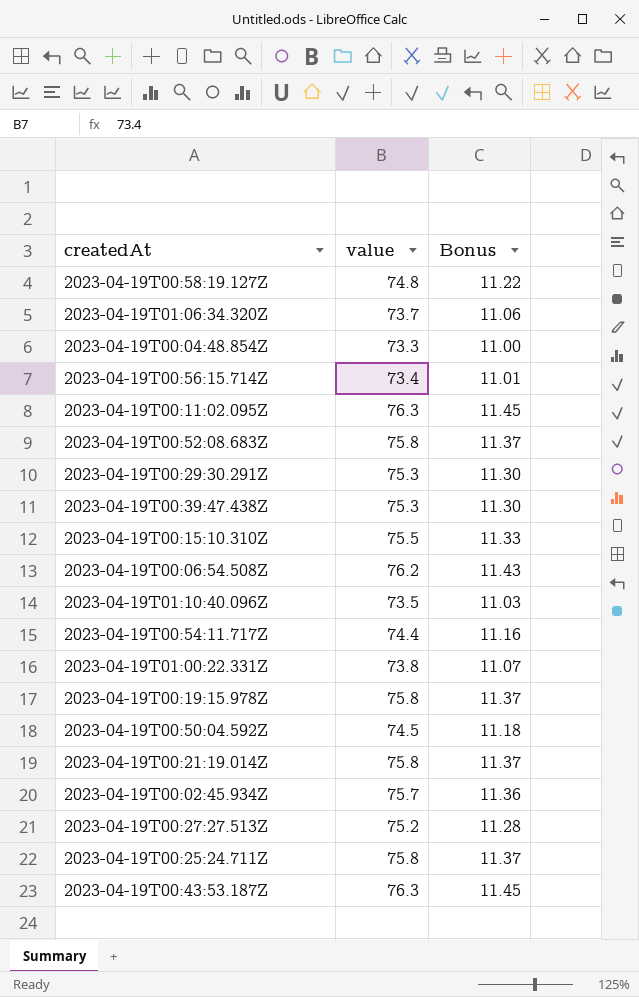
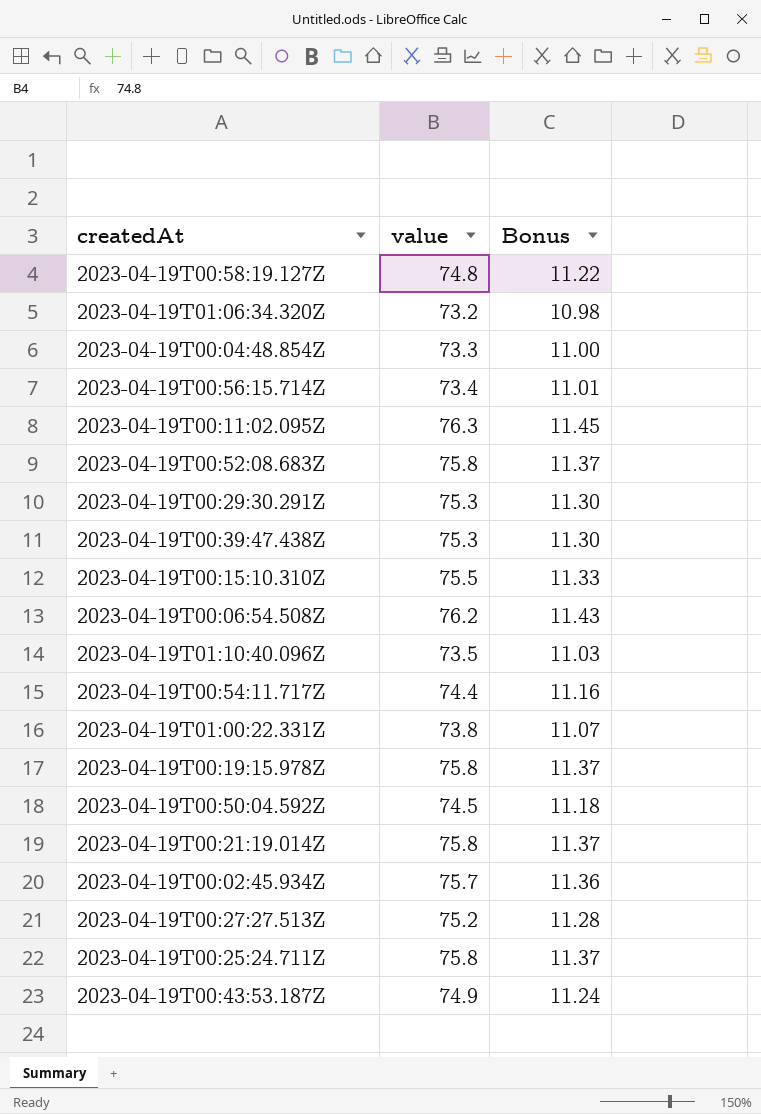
2023-04-19T01:06:34.320Z | value: 73.7 -> 73.2
2023-04-19T01:06:34.320Z | Bonus: 11.06 -> 10.98
2023-04-19T00:43:53.187Z | value: 76.3 -> 74.9
2023-04-19T00:43:53.187Z | Bonus: 11.45 -> 11.24

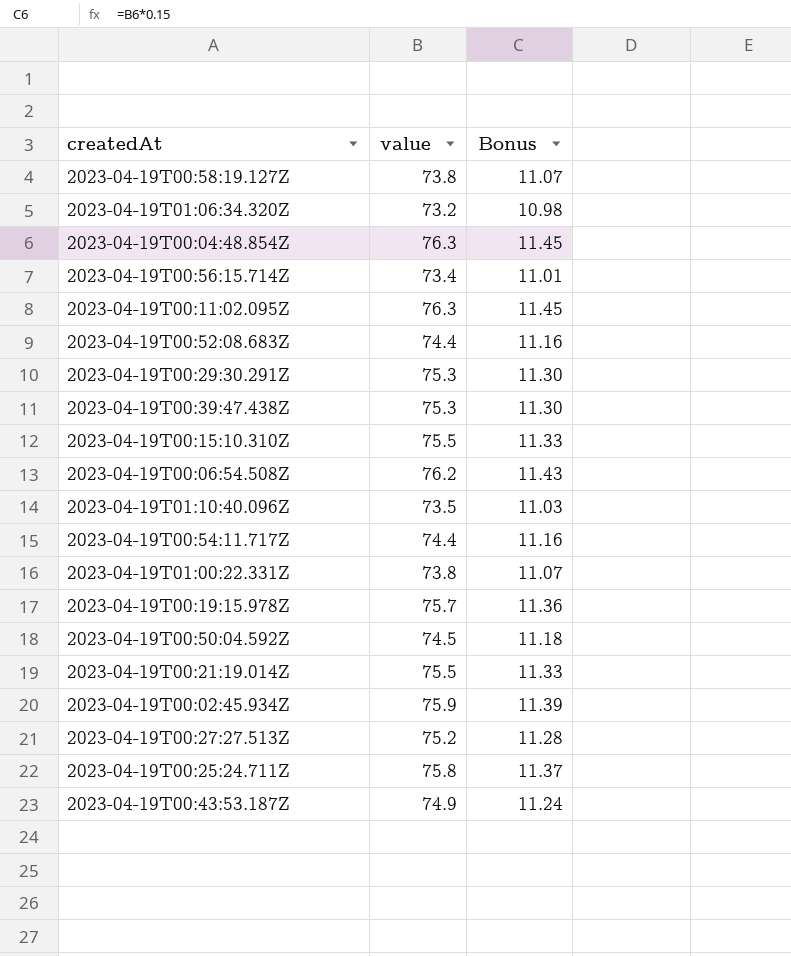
2023-04-19T00:58:19.127Z | value: 74.8 -> 73.8
2023-04-19T00:58:19.127Z | Bonus: 11.22 -> 11.07
2023-04-19T00:04:48.854Z | value: 73.3 -> 76.3
2023-04-19T00:04:48.854Z | Bonus: 11.00 -> 11.45
2023-04-19T00:52:08.683Z | value: 75.8 -> 74.4
2023-04-19T00:52:08.683Z | Bonus: 11.37 -> 11.16
2023-04-19T00:19:15.978Z | value: 75.8 -> 75.7
2023-04-19T00:19:15.978Z | Bonus: 11.37 -> 11.36
2023-04-19T00:21:19.014Z | value: 75.8 -> 75.5
2023-04-19T00:21:19.014Z | Bonus: 11.37 -> 11.33
2023-04-19T00:02:45.934Z | value: 75.7 -> 75.9
2023-04-19T00:02:45.934Z | Bonus: 11.36 -> 11.39

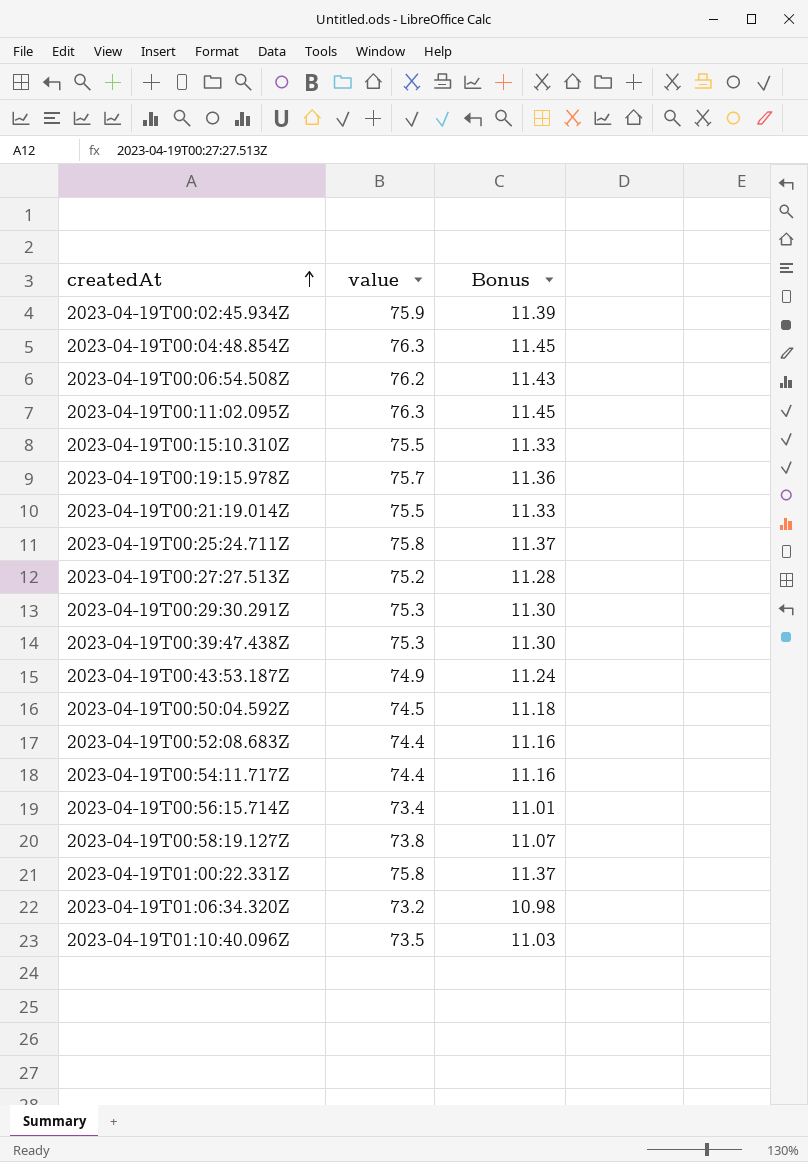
row order: none -> createdAt ascending
2023-04-19T01:00:22.331Z | value: 73.8 -> 75.8
2023-04-19T01:00:22.331Z | Bonus: 11.07 -> 11.37

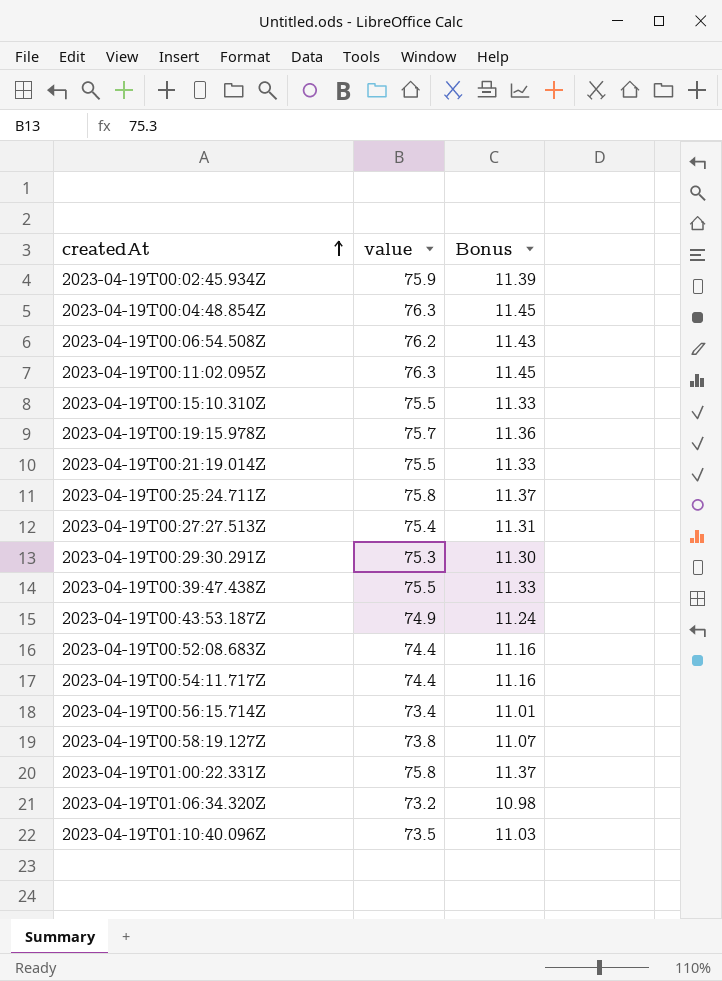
row 2023-04-19T00:50:04.592Z: 74.5 | 11.18 -> none
2023-04-19T00:27:27.513Z | value: 75.2 -> 75.4
2023-04-19T00:27:27.513Z | Bonus: 11.28 -> 11.31
2023-04-19T00:39:47.438Z | value: 75.3 -> 75.5
2023-04-19T00:39:47.438Z | Bonus: 11.30 -> 11.33

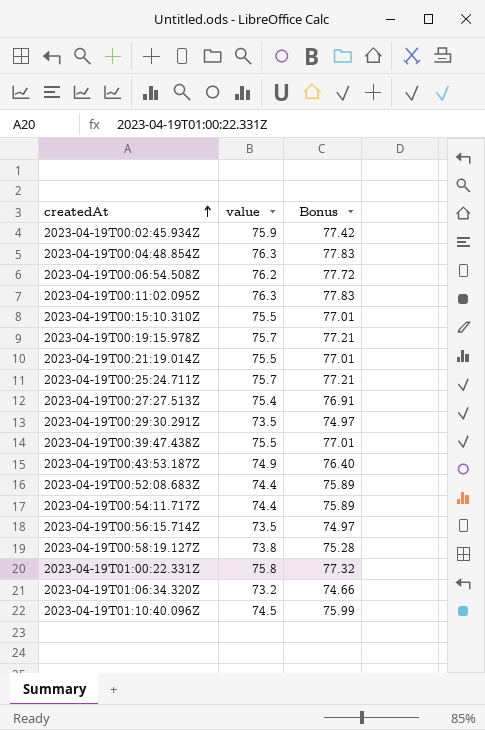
column Bonus | formula: [value] * 0.15 -> [value] * 1.02
2023-04-19T00:25:24.711Z | value: 75.8 -> 75.7
2023-04-19T00:29:30.291Z | value: 75.3 -> 73.5
2023-04-19T00:56:15.714Z | value: 73.4 -> 73.5
2023-04-19T01:10:40.096Z | value: 73.5 -> 74.5

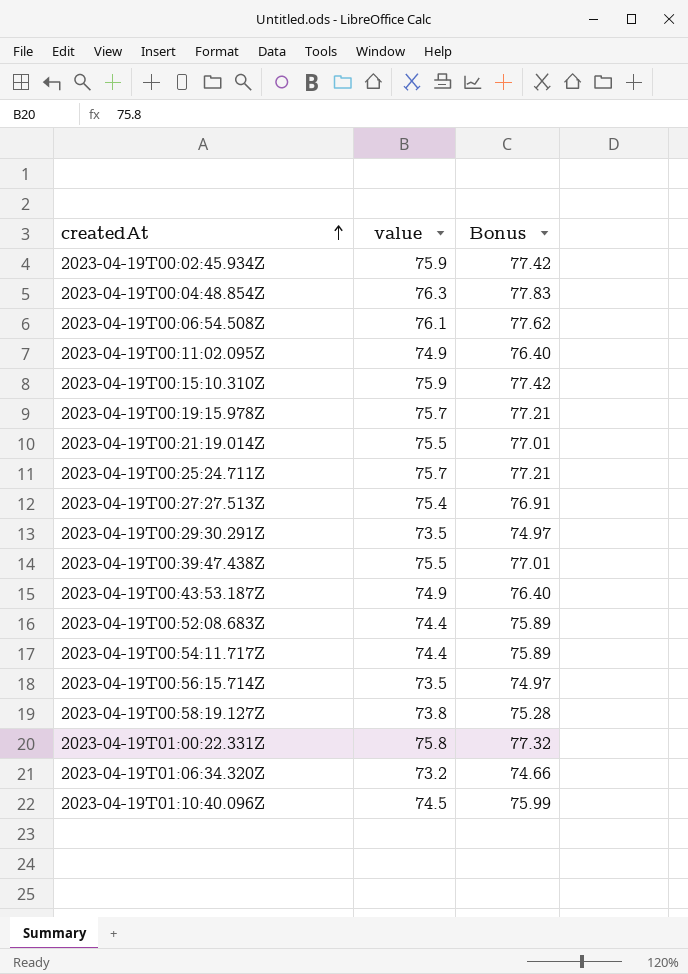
2023-04-19T00:06:54.508Z | value: 76.2 -> 76.1
2023-04-19T00:06:54.508Z | Bonus: 77.72 -> 77.62
2023-04-19T00:11:02.095Z | value: 76.3 -> 74.9
2023-04-19T00:11:02.095Z | Bonus: 77.83 -> 76.40
2023-04-19T00:15:10.310Z | value: 75.5 -> 75.9
2023-04-19T00:15:10.310Z | Bonus: 77.01 -> 77.42

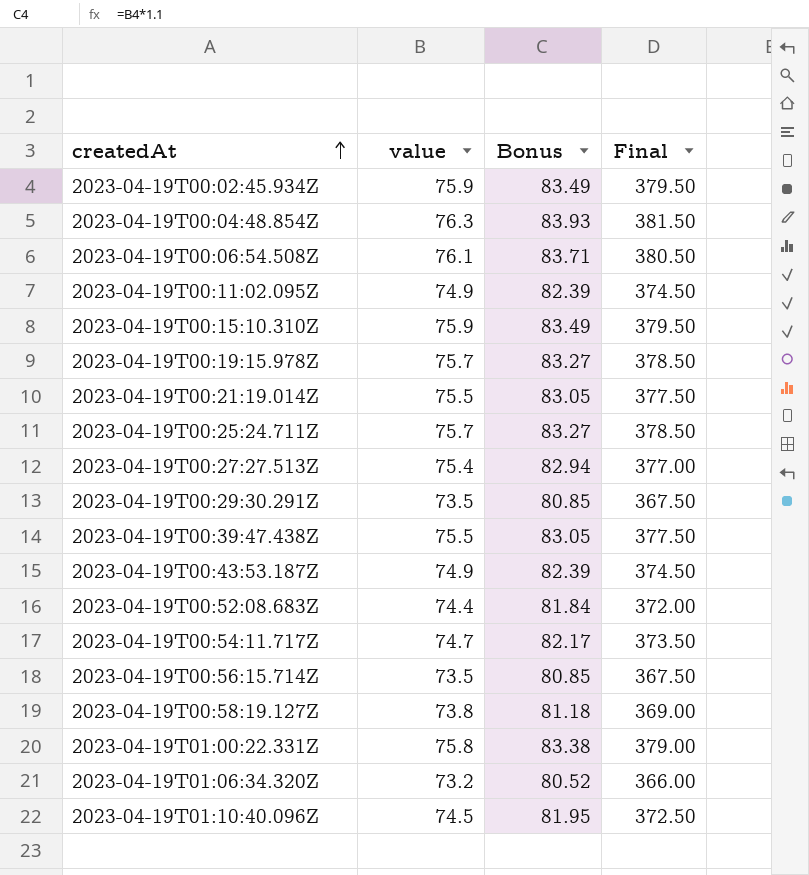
column Bonus | formula: [value] * 1.02 -> [value] * 1.1
column Final | formula: none -> [value] * 5
2023-04-19T00:54:11.717Z | value: 74.4 -> 74.7

